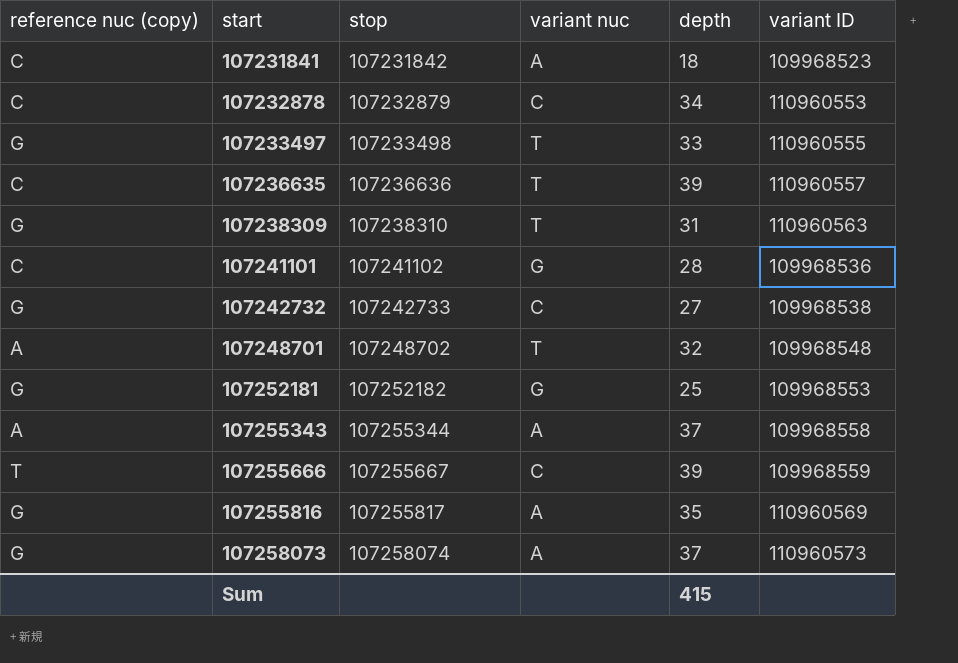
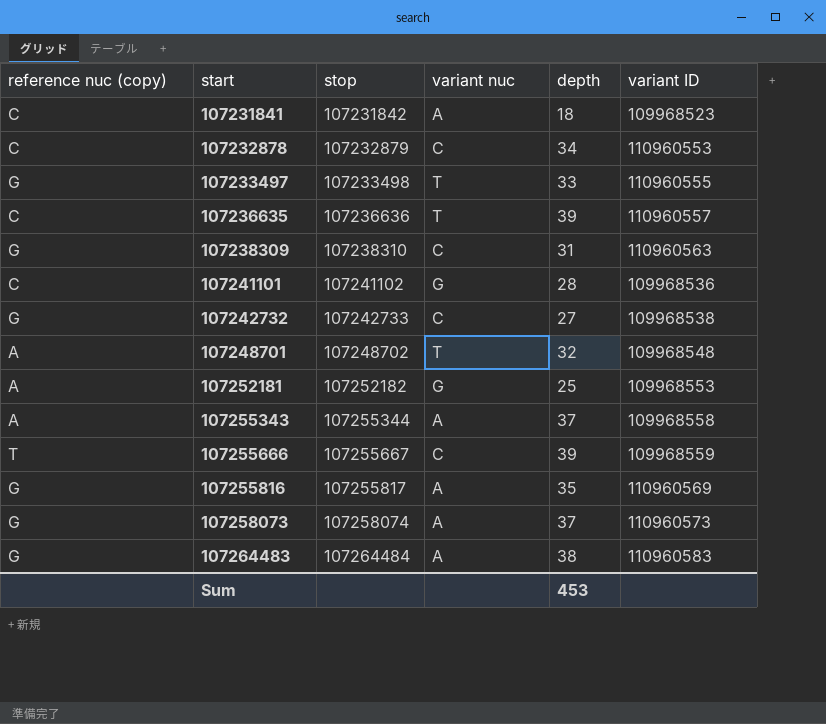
107238309 | variant nuc: T -> C
107252181 | reference nuc (copy): G -> A
row 107264483: none -> G | 107264484 | A | 38 | 110960583
Sum | depth: 415 -> 453

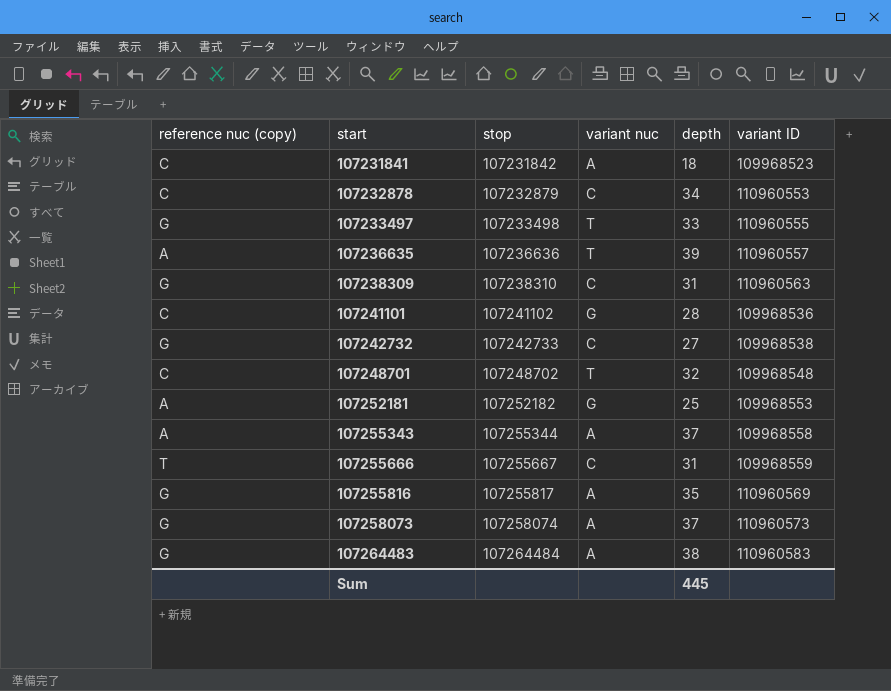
107236635 | reference nuc (copy): C -> A
107248701 | reference nuc (copy): A -> C
107255666 | depth: 39 -> 31
Sum | depth: 453 -> 445

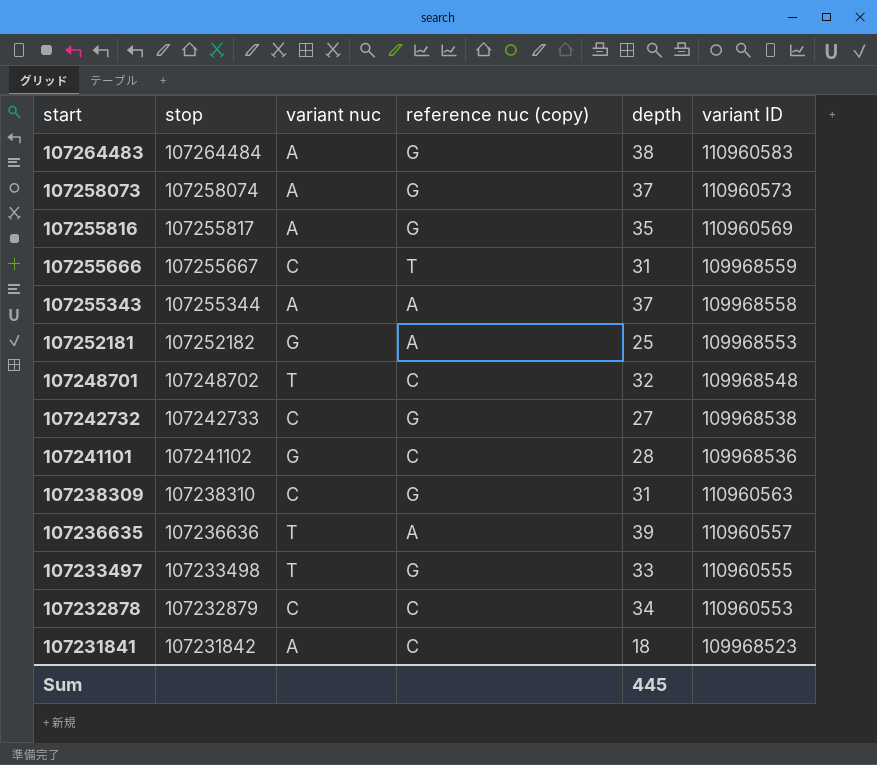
row order: start ascending -> start descending
column reference nuc (copy) | position: 1 -> 4

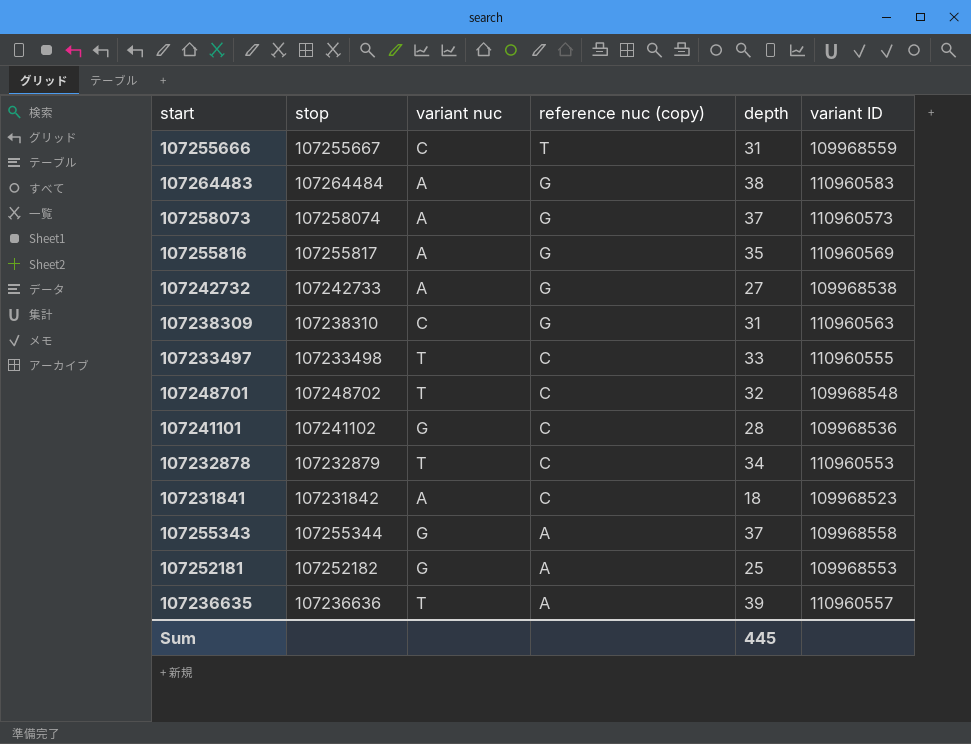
row order: start descending -> reference nuc (copy) descending
107242732 | variant nuc: C -> A
107233497 | reference nuc (copy): G -> C
107232878 | variant nuc: C -> T
107255343 | variant nuc: A -> G

